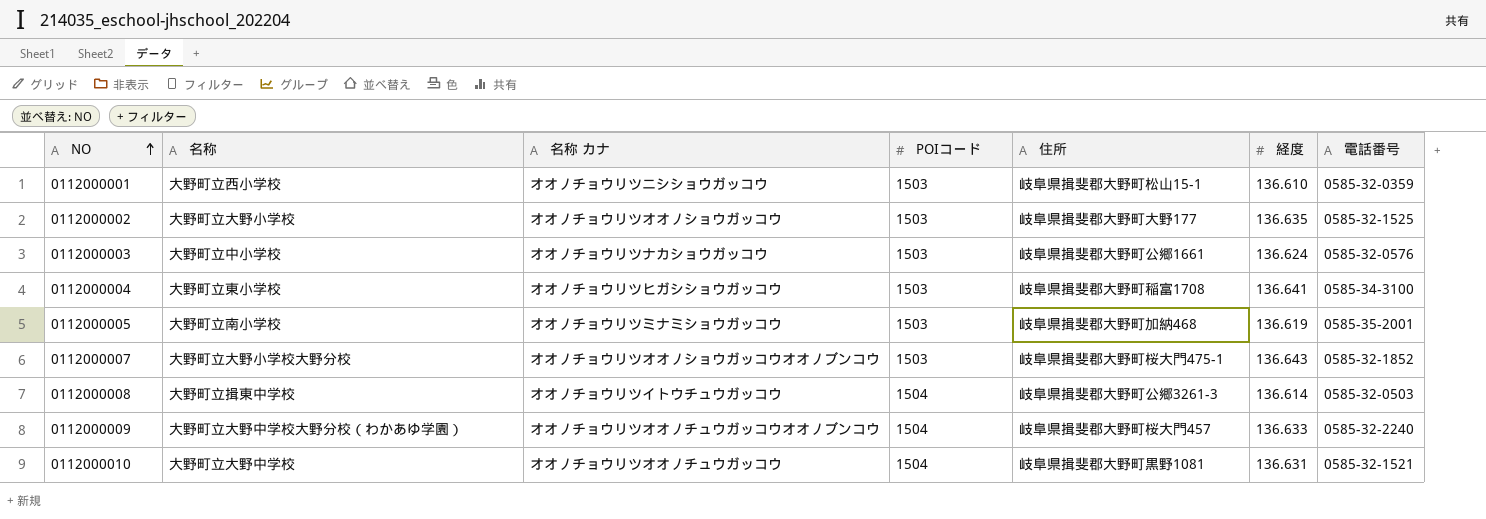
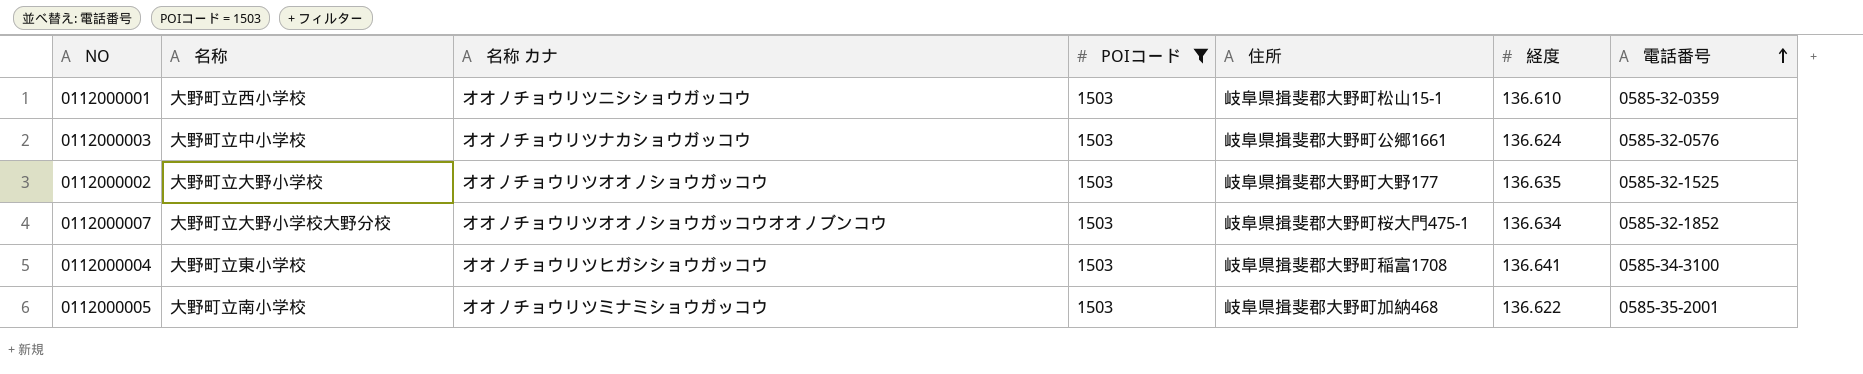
filter: none -> POIコード = 1503
row order: NO ascending -> 電話番号 ascending
0112000007 | 経度: 136.643 -> 136.634
0112000005 | 経度: 136.619 -> 136.622

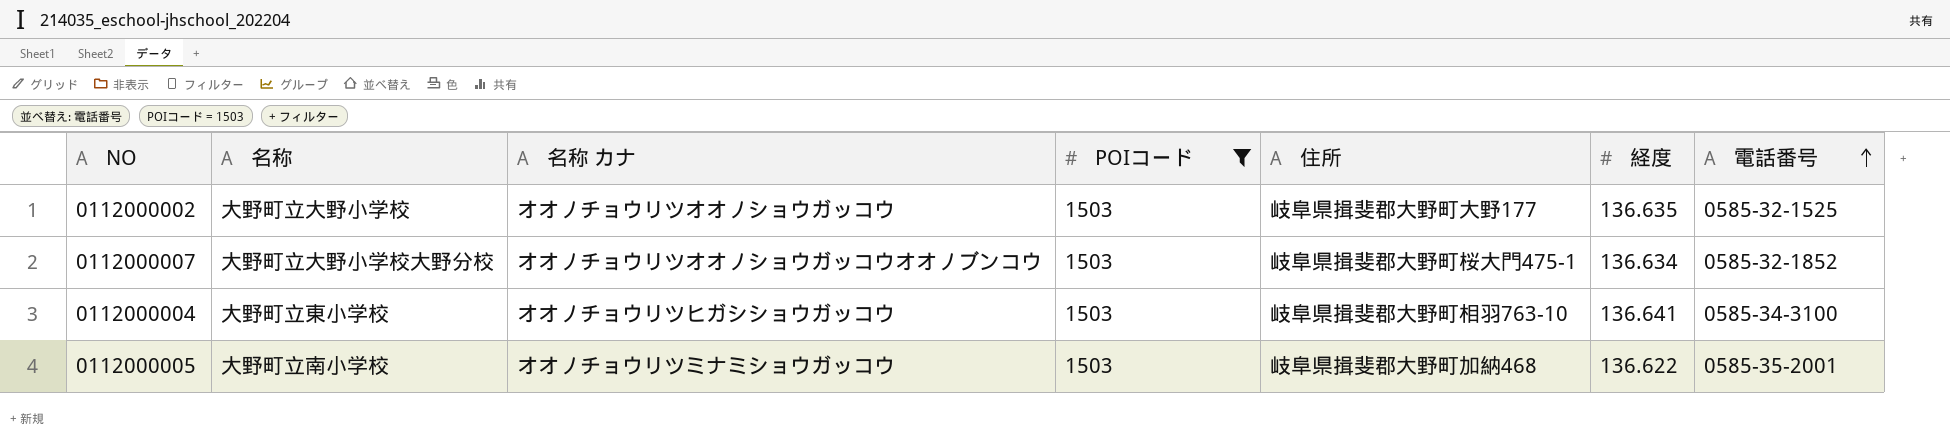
row 0112000001: 大野町立西小学校 | オオノチョウリツニシショウガッコウ | 1503 | 岐阜県揖斐郡大野町松山15-1 | 136.610 | 0585-32-0359 -> none
row 0112000003: 大野町立中小学校 | オオノチョウリツナカショウガッコウ | 1503 | 岐阜県揖斐郡大野町公郷1661 | 136.624 | 0585-32-0576 -> none
0112000004 | 住所: 岐阜県揖斐郡大野町稲富1708 -> 岐阜県揖斐郡大野町相羽763-10

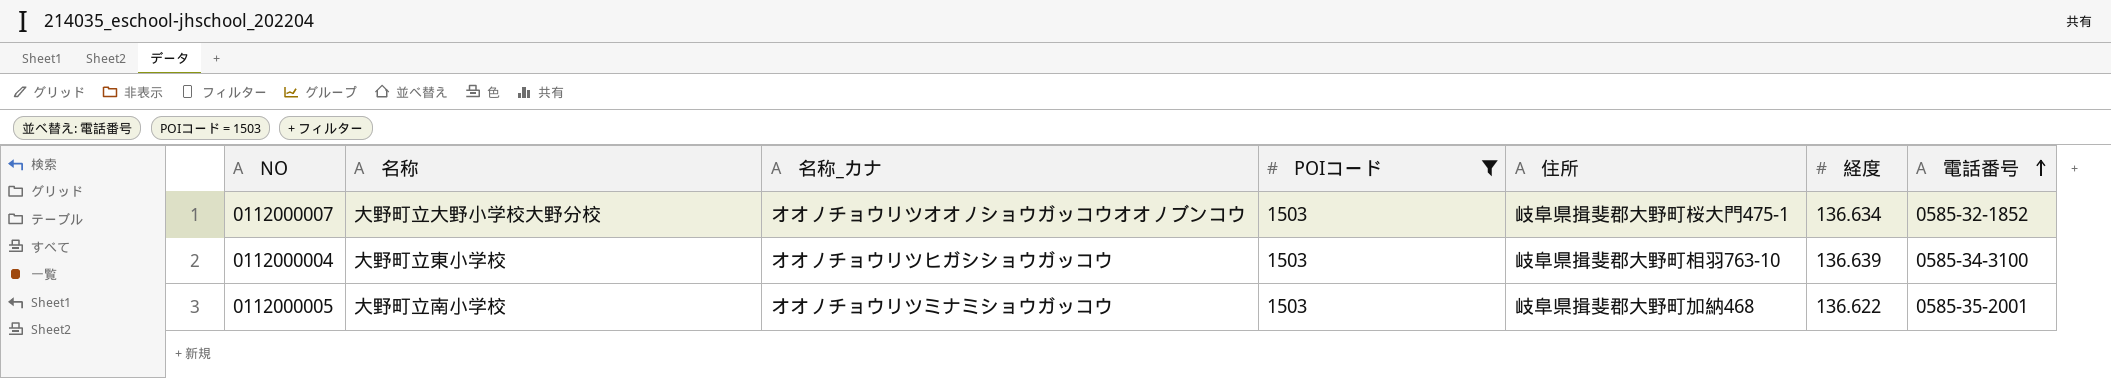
column name: 名称 カナ -> 名称_カナ
row 0112000002: 大野町立大野小学校 | オオノチョウリツオオノショウガッコウ | 1503 | 岐阜県揖斐郡大野町大野177 | 136.635 | 0585-32-1525 -> none
0112000004 | 経度: 136.641 -> 136.639

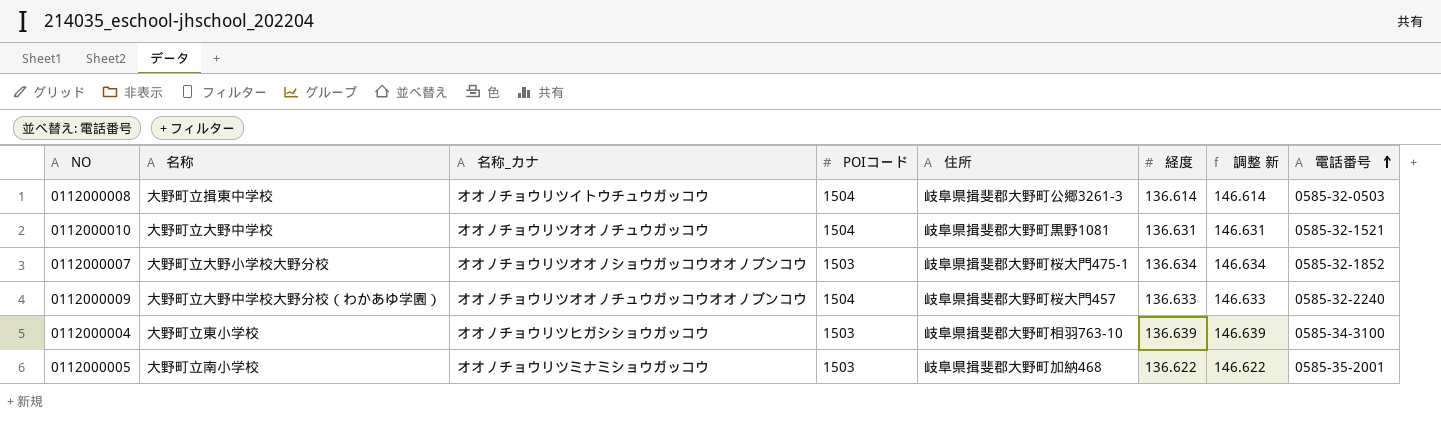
filter: POIコード = 1503 -> none
column 調整 新 | formula: none -> [経度] + 10

